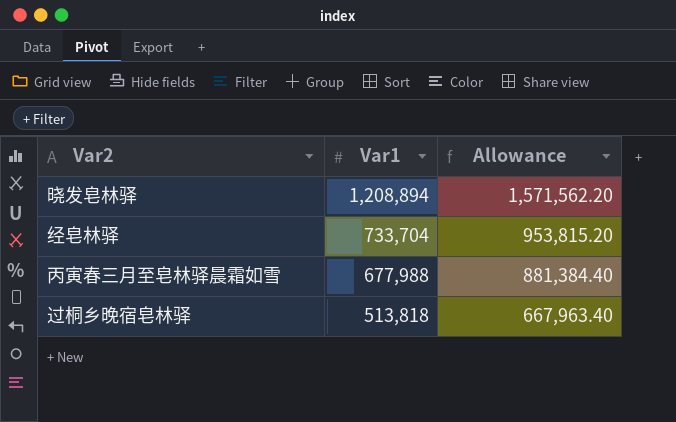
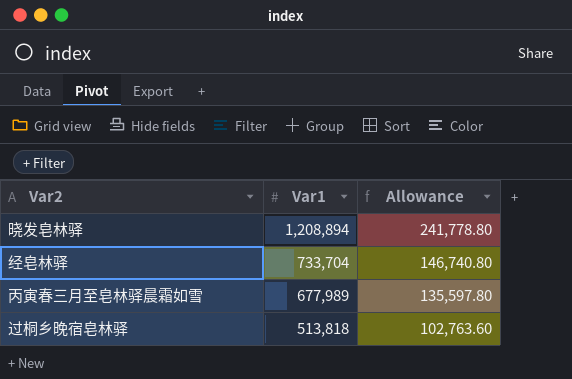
column Allowance | formula: [Var1] * 1.3 -> [Var1] * 0.2
丙寅春三月至皂林驿晨霜如雪 | Var1: 677,988 -> 677,989

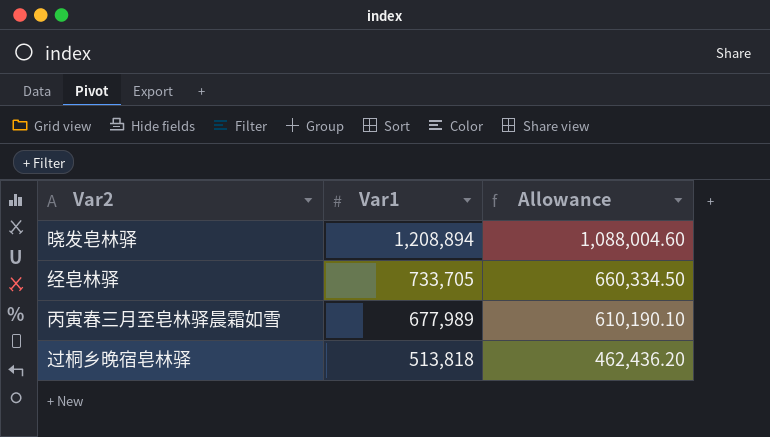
column Allowance | formula: [Var1] * 0.2 -> [Var1] * 0.9
经皂林驿 | Var1: 733,704 -> 733,705

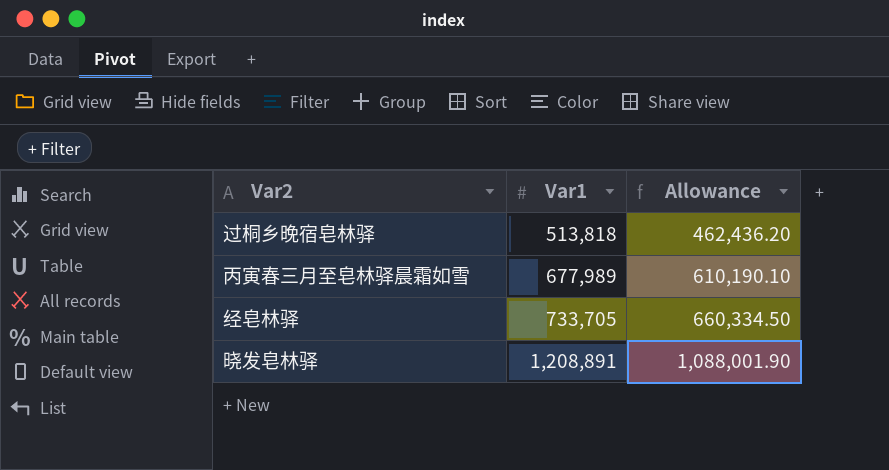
row order: Var1 descending -> Var1 ascending
晓发皂林驿 | Var1: 1,208,894 -> 1,208,891
晓发皂林驿 | Allowance: 1,088,004.60 -> 1,088,001.90

